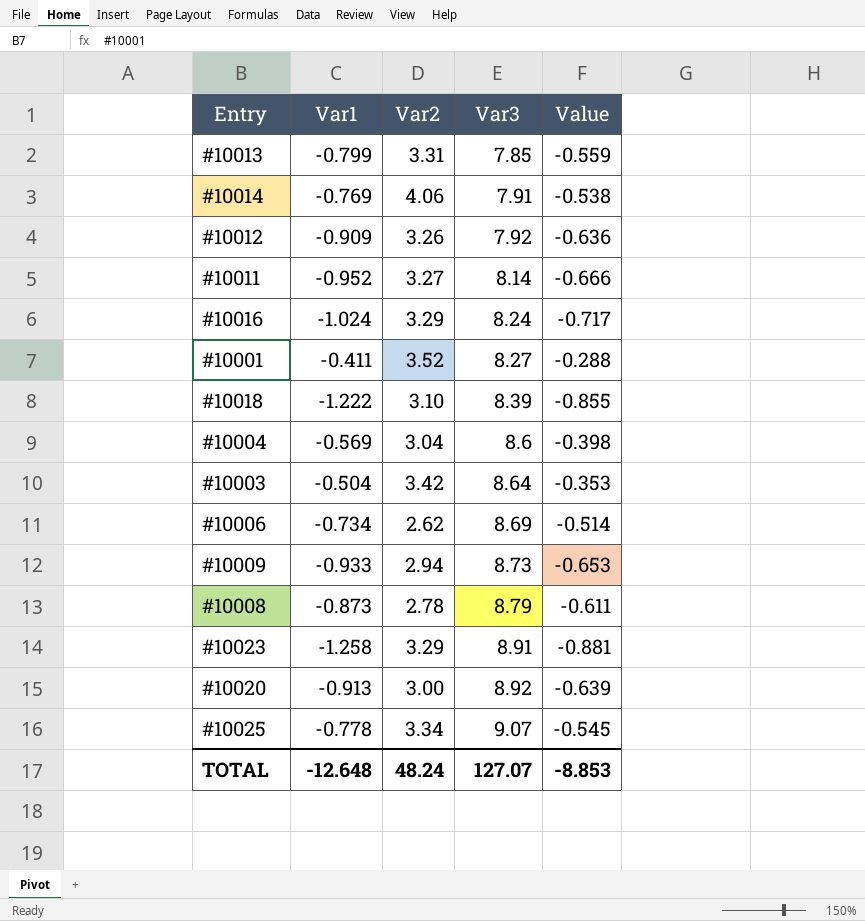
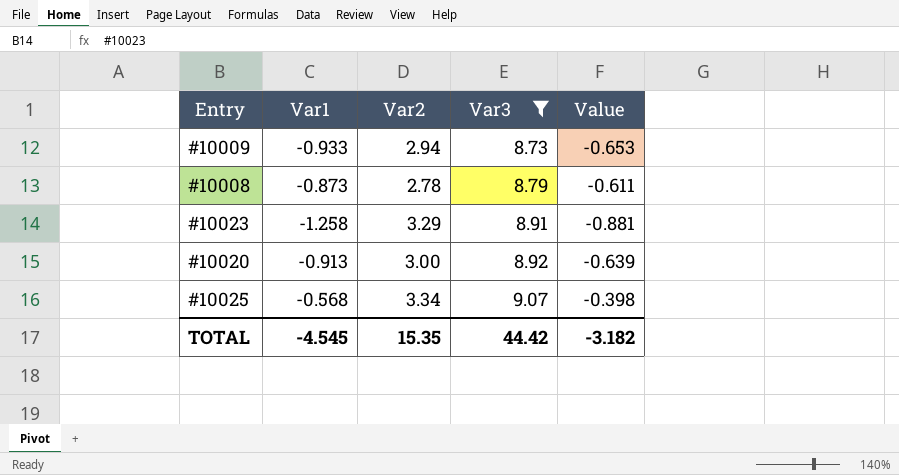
filter: none -> Var3 >= 8.73
#10025 | Var1: -0.778 -> -0.568
#10025 | Value: -0.545 -> -0.398
TOTAL | Var1: -12.648 -> -4.545
TOTAL | Var2: 48.24 -> 15.35
TOTAL | Var3: 127.07 -> 44.42
TOTAL | Value: -8.853 -> -3.182

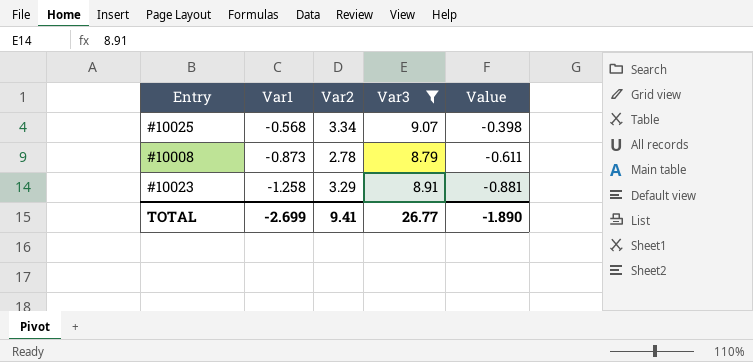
row order: Var3 ascending -> Var1 descending
row #10009: -0.933 | 2.94 | 8.73 | -0.653 -> none
row #10020: -0.913 | 3.00 | 8.92 | -0.639 -> none
TOTAL | Var1: -4.545 -> -2.699
TOTAL | Var2: 15.35 -> 9.41
TOTAL | Var3: 44.42 -> 26.77
TOTAL | Value: -3.182 -> -1.890

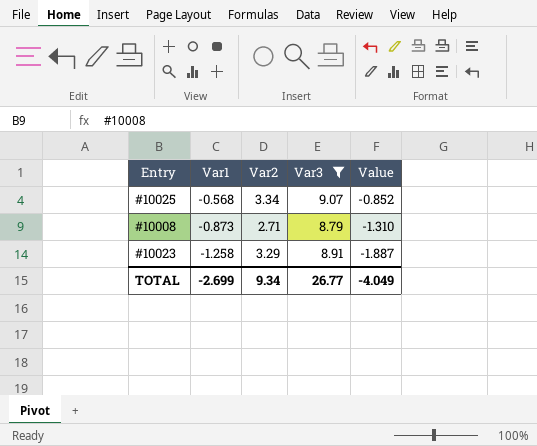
column Value | formula: [Var1] * 0.7 -> [Var1] * 1.5
#10008 | Var2: 2.78 -> 2.71
TOTAL | Var2: 9.41 -> 9.34
TOTAL | Value: -1.890 -> -4.049

